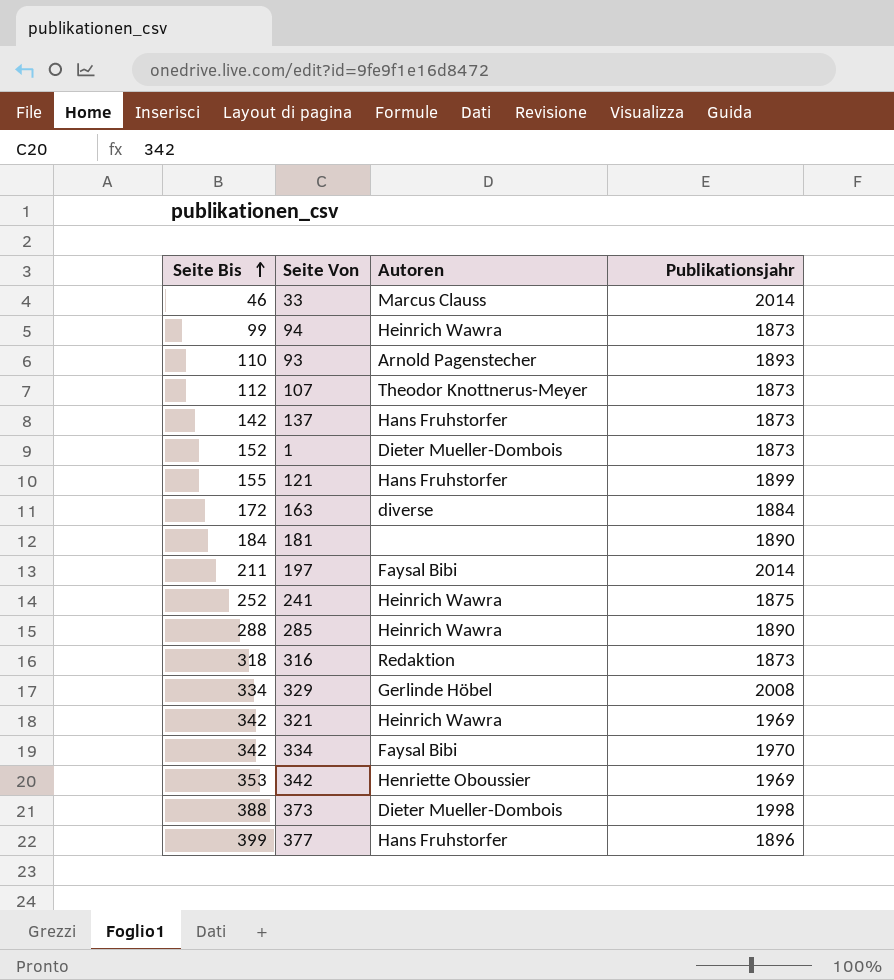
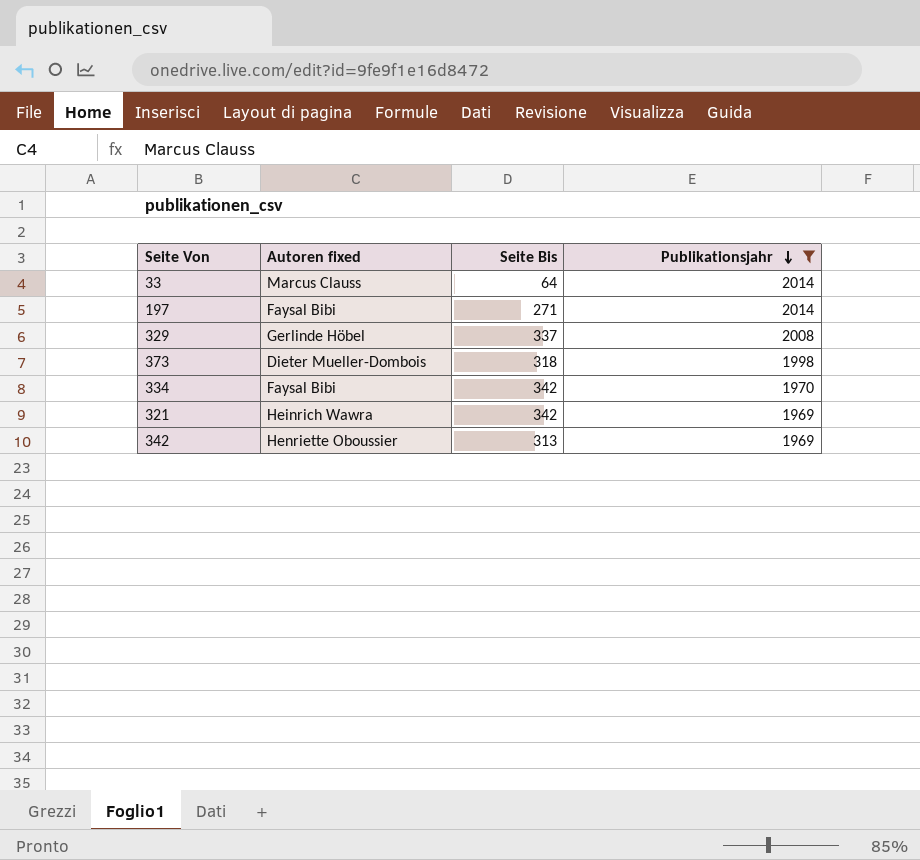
filter: none -> Publikationsjahr >= 1969
row order: Seite Bis ascending -> Publikationsjahr descending
column name: Autoren -> Autoren fixed
column Seite Bis | position: 1 -> 3
33 | Seite Bis: 46 -> 64
197 | Seite Bis: 211 -> 271
329 | Seite Bis: 334 -> 337
373 | Seite Bis: 388 -> 318
342 | Seite Bis: 353 -> 313

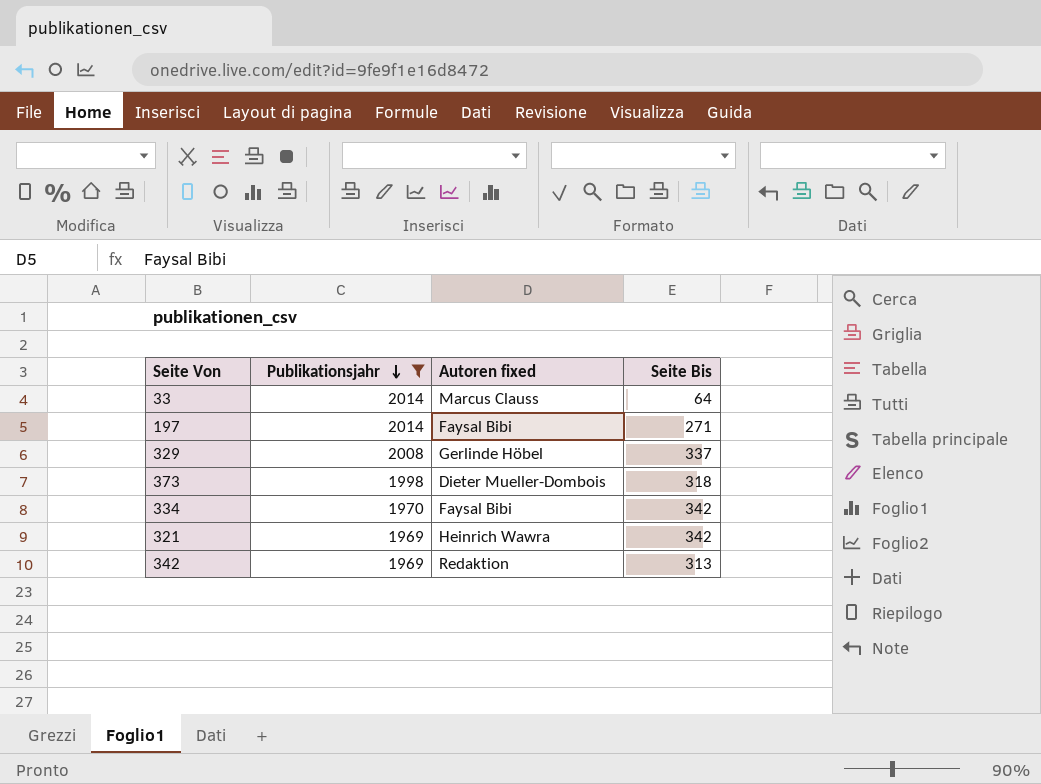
column Publikationsjahr | position: 4 -> 2
342 | Autoren fixed: Henriette Oboussier -> Redaktion

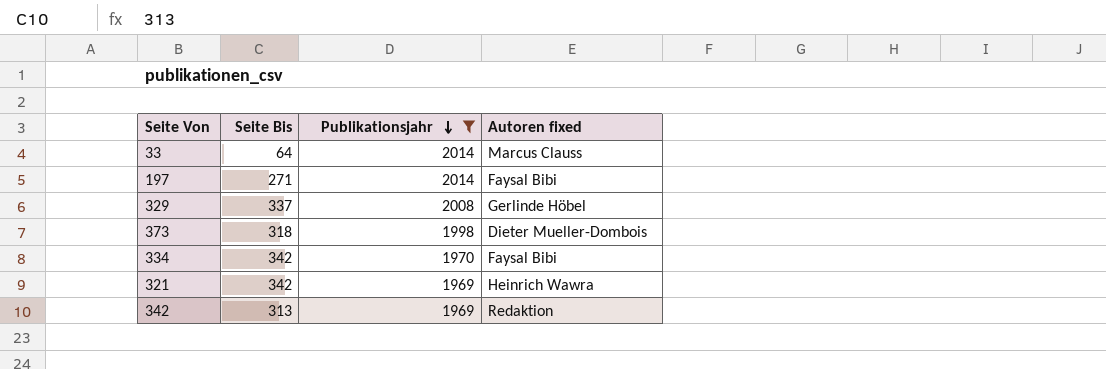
column Seite Bis | position: 4 -> 2

